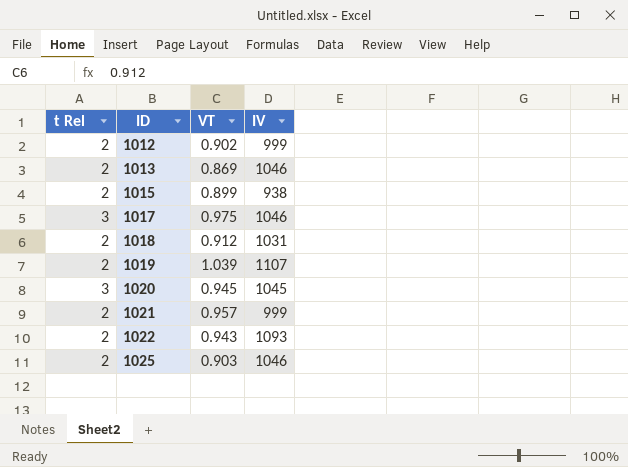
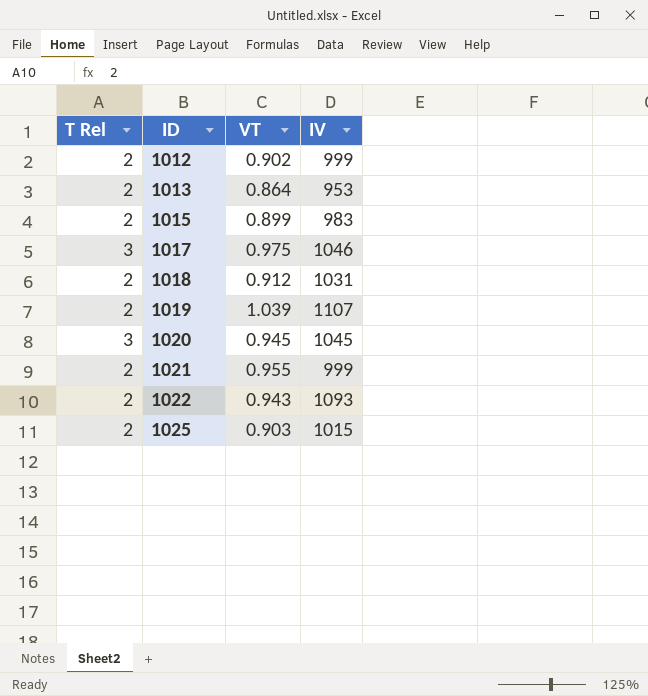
column name: t Rel -> T Rel
1013 | VT: 0.869 -> 0.864
1013 | IV: 1046 -> 953
1015 | IV: 938 -> 983
1021 | VT: 0.957 -> 0.955
1025 | IV: 1046 -> 1015

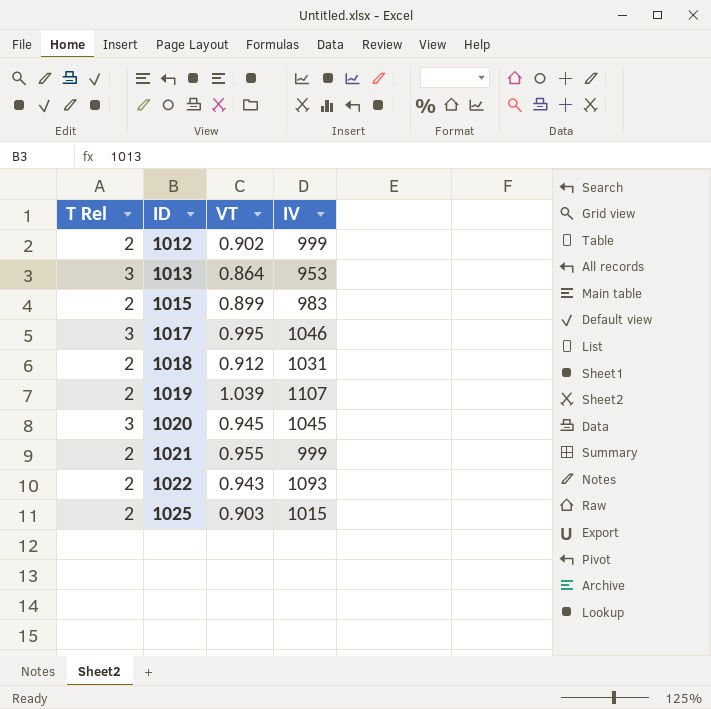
1013 | T Rel: 2 -> 3
1017 | VT: 0.975 -> 0.995

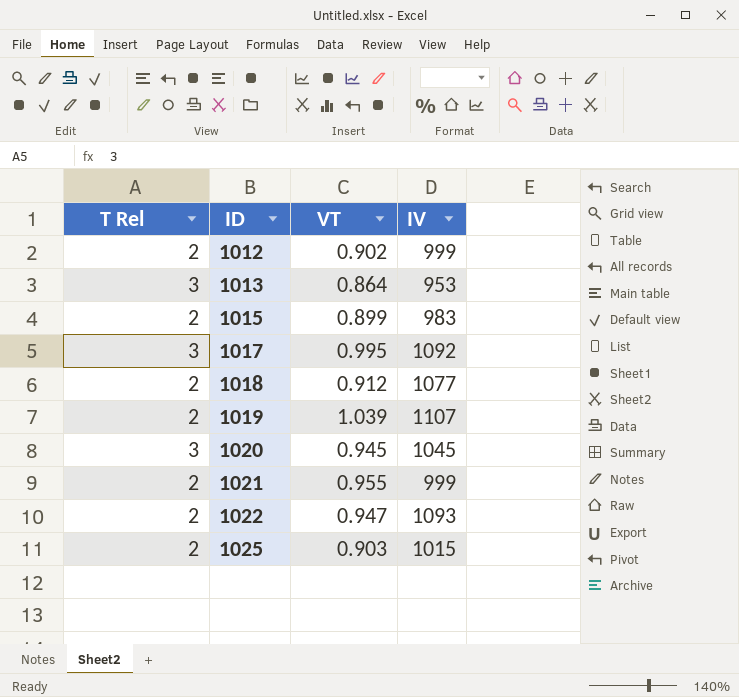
1017 | IV: 1046 -> 1092
1018 | IV: 1031 -> 1077
1022 | VT: 0.943 -> 0.947

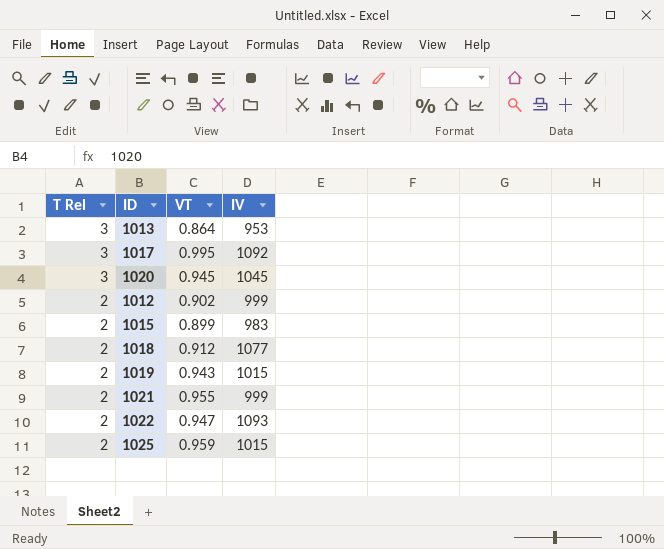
row order: ID ascending -> T Rel descending
1019 | VT: 1.039 -> 0.943
1019 | IV: 1107 -> 1015
1025 | VT: 0.903 -> 0.959

